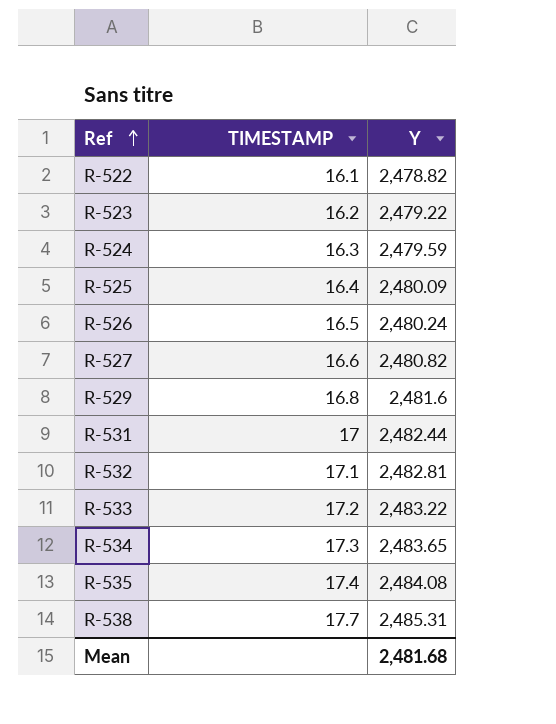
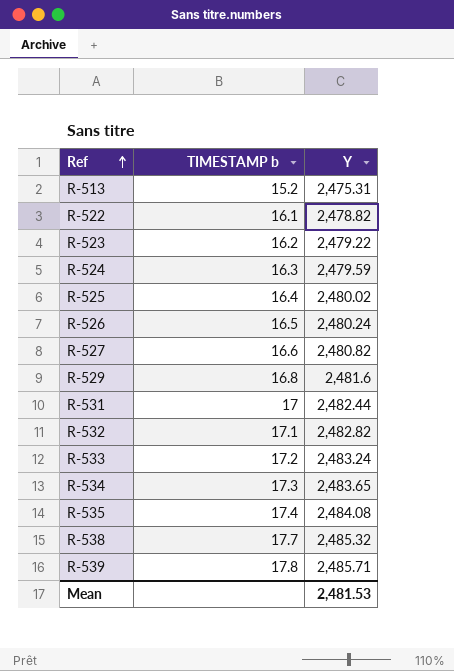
column name: TIMESTAMP -> TIMESTAMP b
row R-513: none -> 15.2 | 2,475.31
R-525 | Y: 2,480.09 -> 2,480.02
R-532 | Y: 2,482.81 -> 2,482.82
R-533 | Y: 2,483.22 -> 2,483.24
R-538 | Y: 2,485.31 -> 2,485.32
row R-539: none -> 17.8 | 2,485.71
Mean | Y: 2,481.68 -> 2,481.53

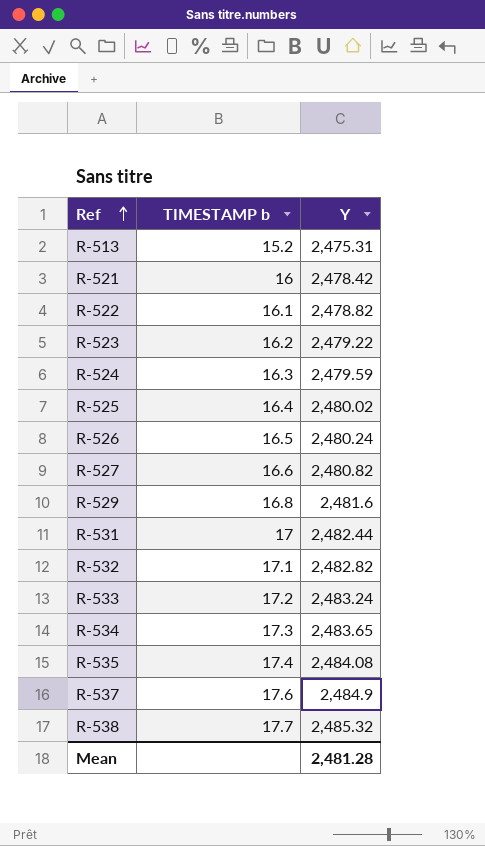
row R-539: 17.8 | 2,485.71 -> none
row R-521: none -> 16 | 2,478.42
row R-537: none -> 17.6 | 2,484.9
Mean | Y: 2,481.53 -> 2,481.28

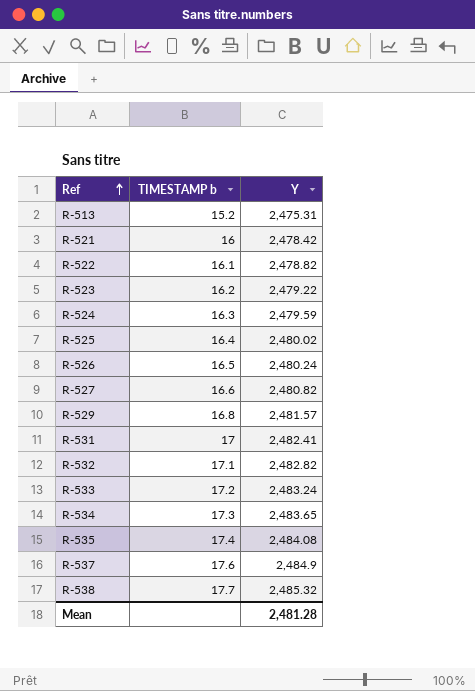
R-529 | Y: 2,481.6 -> 2,481.57
R-531 | Y: 2,482.44 -> 2,482.41

